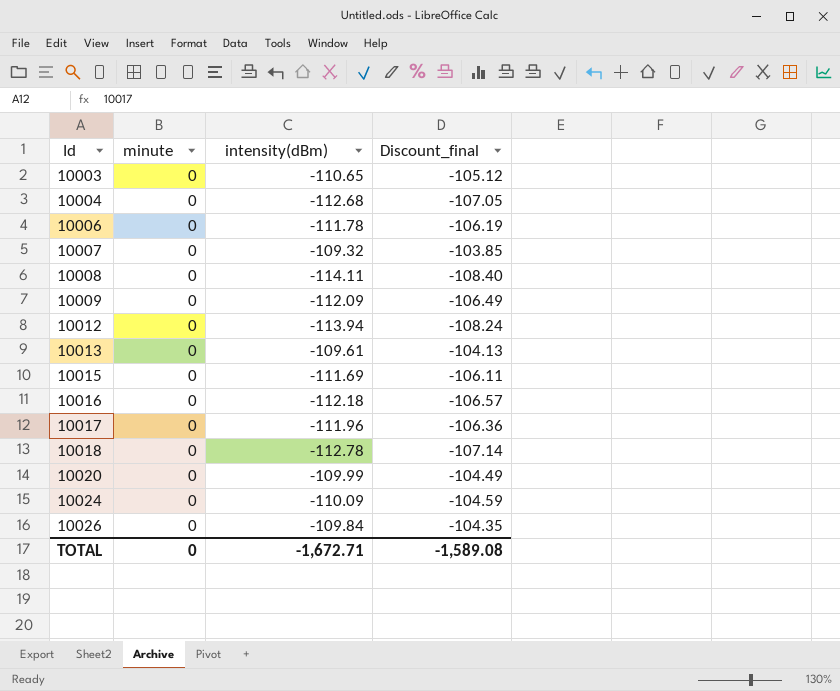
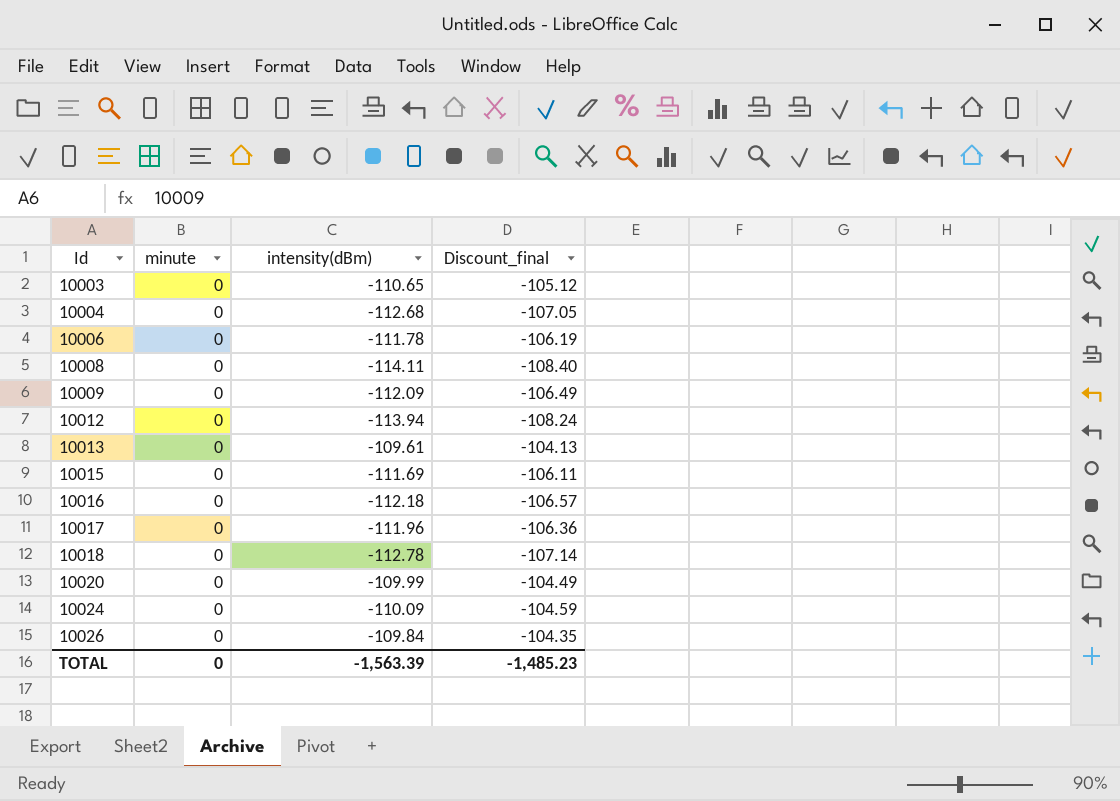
row 10007: 0 | -109.32 | -103.85 -> none
TOTAL | intensity(dBm): -1,672.71 -> -1,563.39
TOTAL | Discount_final: -1,589.08 -> -1,485.23

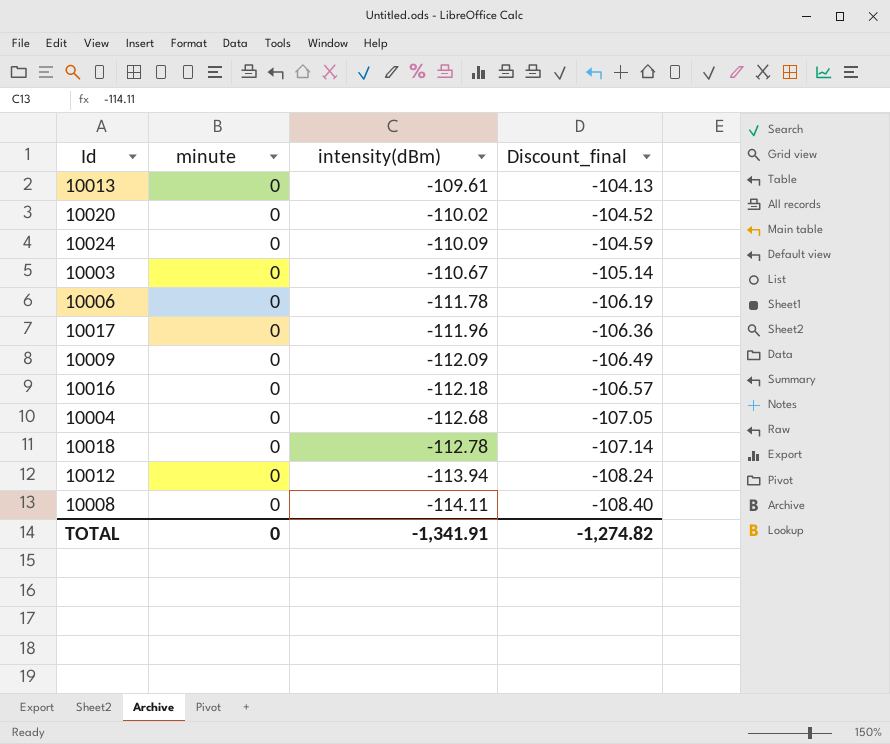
row order: Id ascending -> intensity(dBm) descending
row 10015: 0 | -111.69 | -106.11 -> none
row 10026: 0 | -109.84 | -104.35 -> none
10020 | intensity(dBm): -109.99 -> -110.02
10020 | Discount_final: -104.49 -> -104.52
10003 | intensity(dBm): -110.65 -> -110.67
10003 | Discount_final: -105.12 -> -105.14
TOTAL | intensity(dBm): -1,563.39 -> -1,341.91
TOTAL | Discount_final: -1,485.23 -> -1,274.82

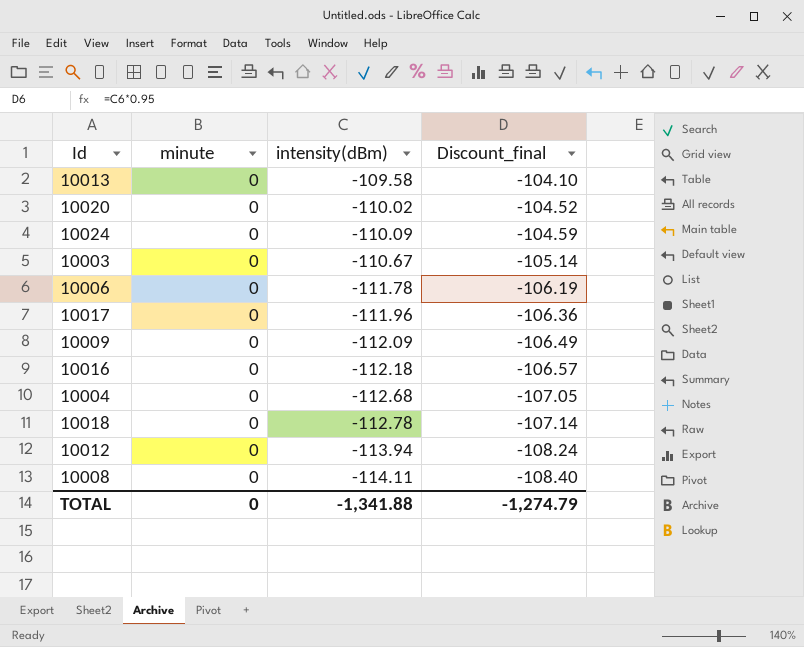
10013 | intensity(dBm): -109.61 -> -109.58
10013 | Discount_final: -104.13 -> -104.10
TOTAL | intensity(dBm): -1,341.91 -> -1,341.88
TOTAL | Discount_final: -1,274.82 -> -1,274.79

